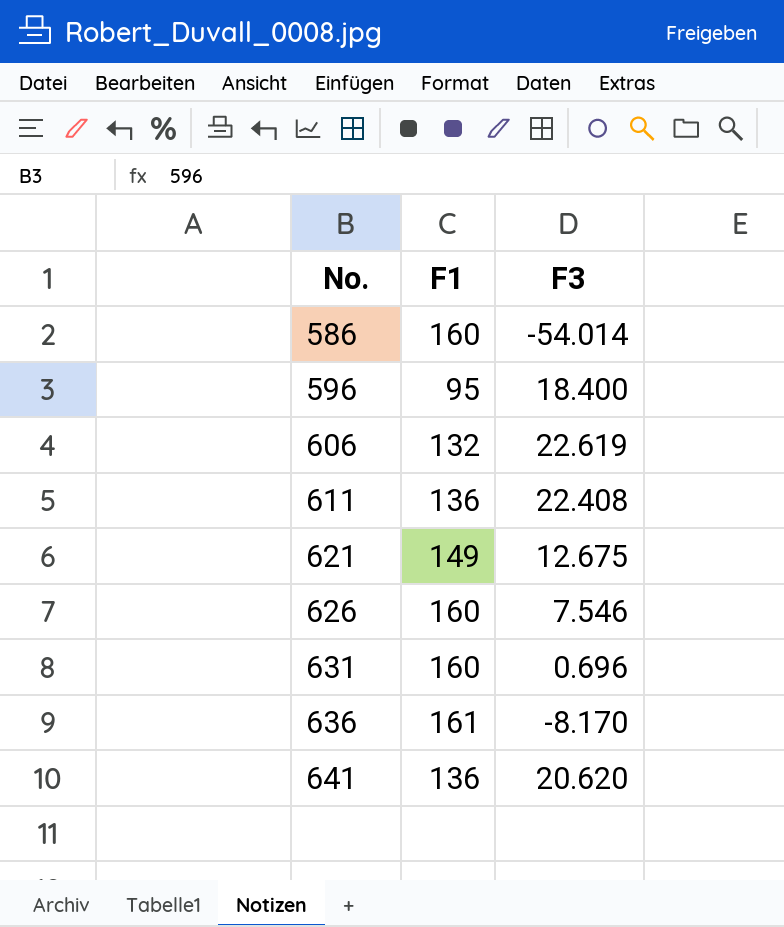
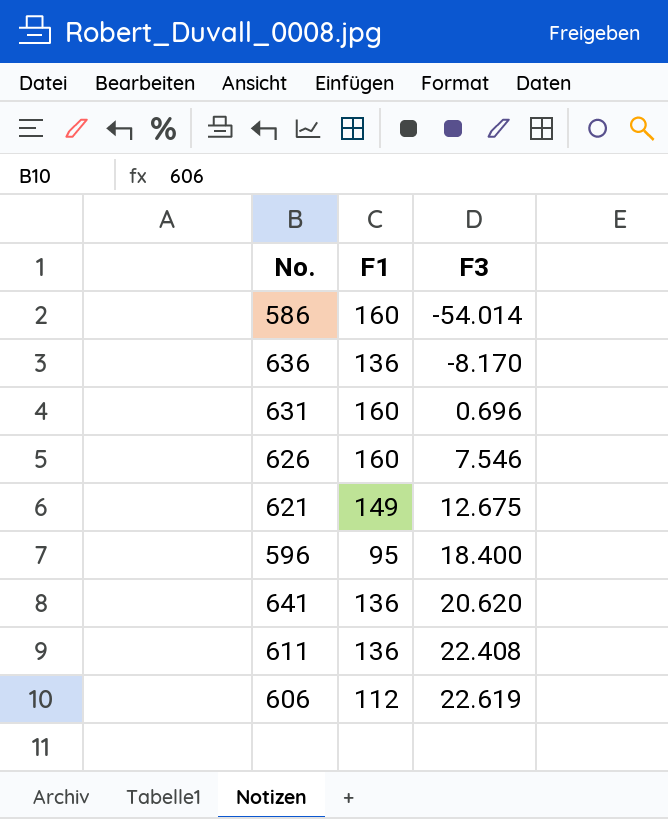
row order: No. ascending -> F3 ascending
636 | F1: 161 -> 136
606 | F1: 132 -> 112

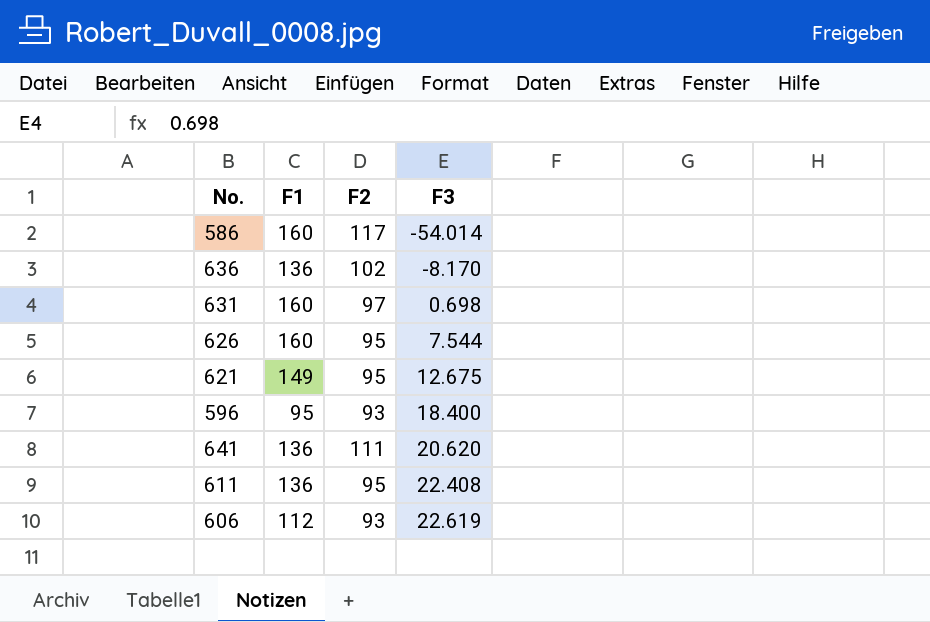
column F2 | position: none -> 3
631 | F3: 0.696 -> 0.698
626 | F3: 7.546 -> 7.544

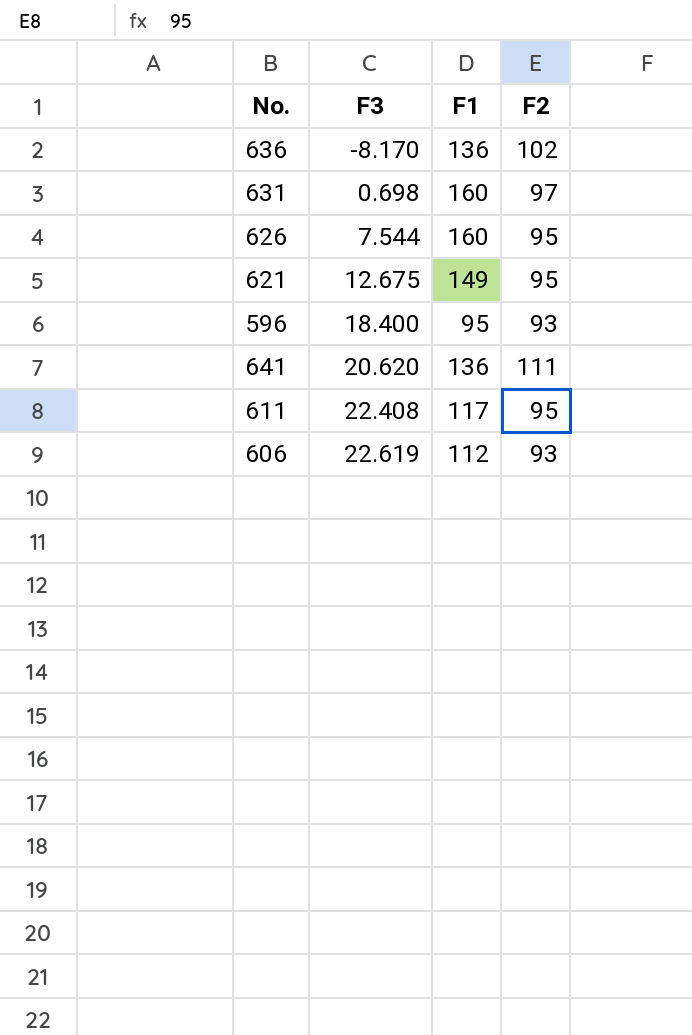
column F3 | position: 4 -> 2
row 586: 160 | 117 | -54.014 -> none
611 | F1: 136 -> 117

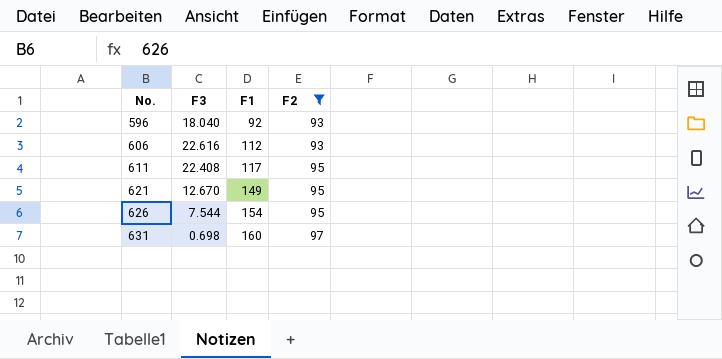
filter: none -> F2 <= 97
row order: F3 ascending -> No. ascending
596 | F3: 18.400 -> 18.040
596 | F1: 95 -> 92
606 | F3: 22.619 -> 22.616
621 | F3: 12.675 -> 12.670
626 | F1: 160 -> 154

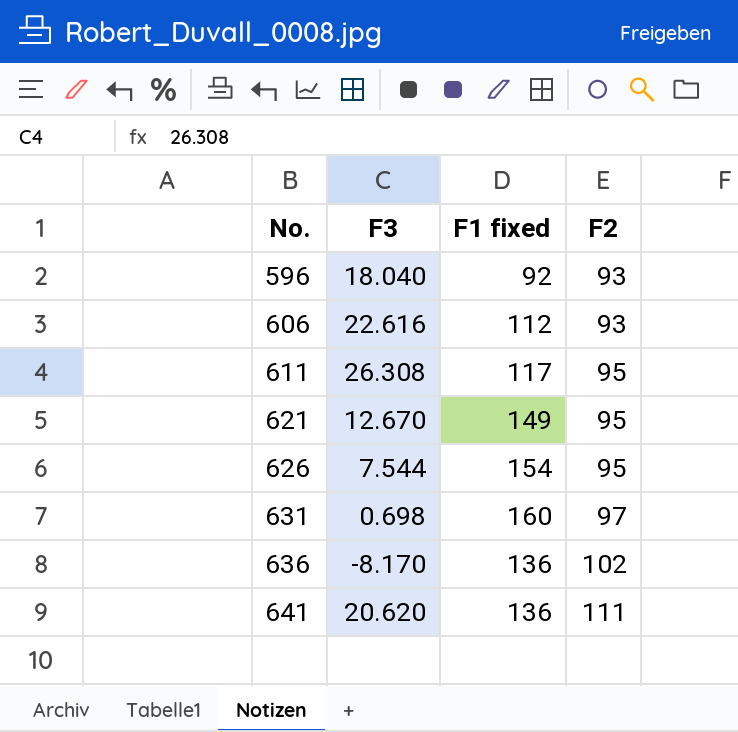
filter: F2 <= 97 -> none
column name: F1 -> F1 fixed
611 | F3: 22.408 -> 26.308

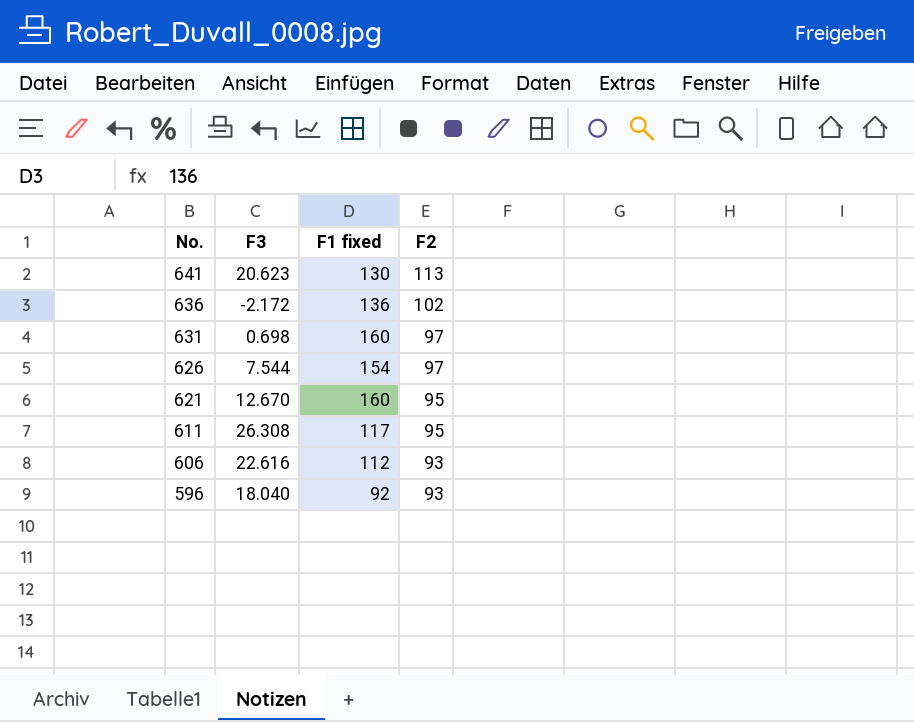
row order: No. ascending -> No. descending
641 | F3: 20.620 -> 20.623
641 | F1 fixed: 136 -> 130
641 | F2: 111 -> 113
636 | F3: -8.170 -> -2.172
626 | F2: 95 -> 97
621 | F1 fixed: 149 -> 160

